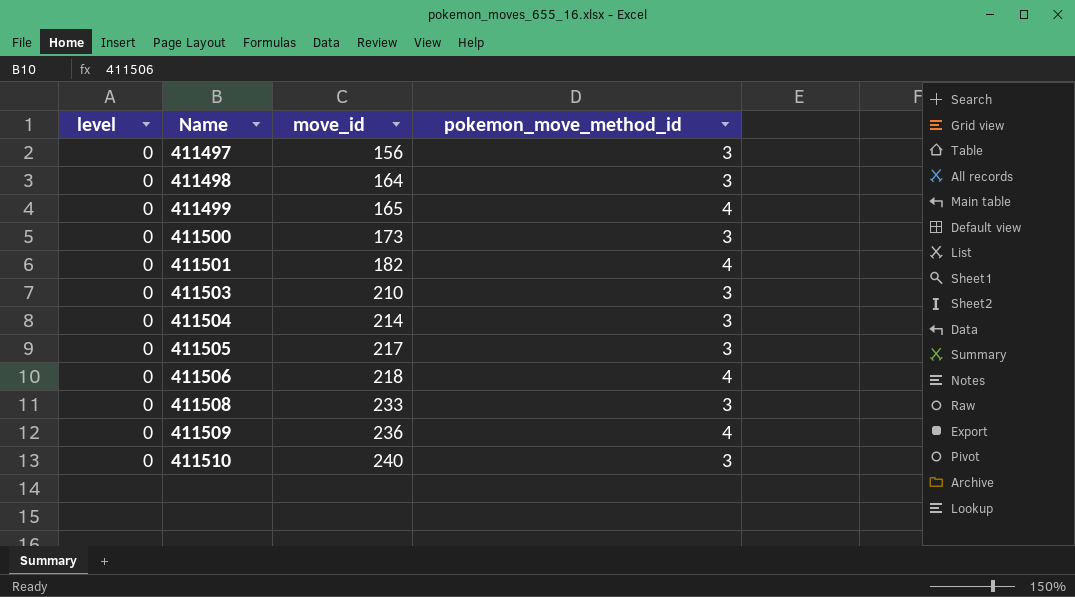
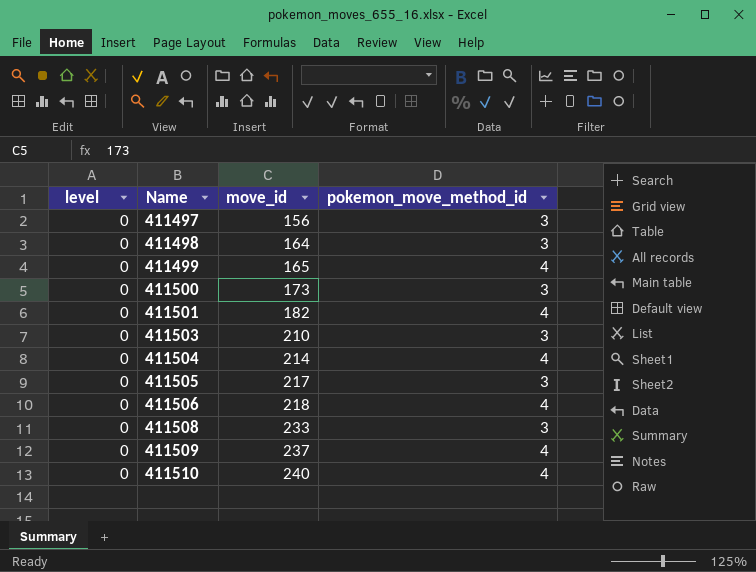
411504 | pokemon_move_method_id: 3 -> 4
411509 | move_id: 236 -> 237
411510 | pokemon_move_method_id: 3 -> 4

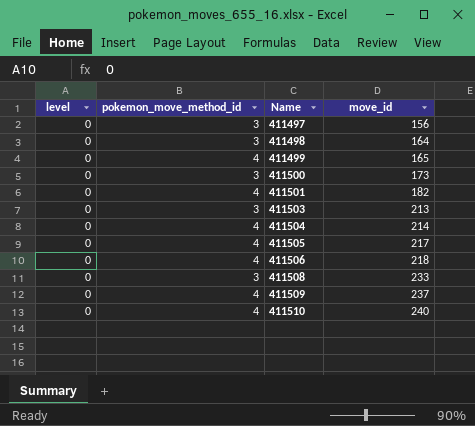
column pokemon_move_method_id | position: 4 -> 2
411503 | move_id: 210 -> 213
411505 | pokemon_move_method_id: 3 -> 4

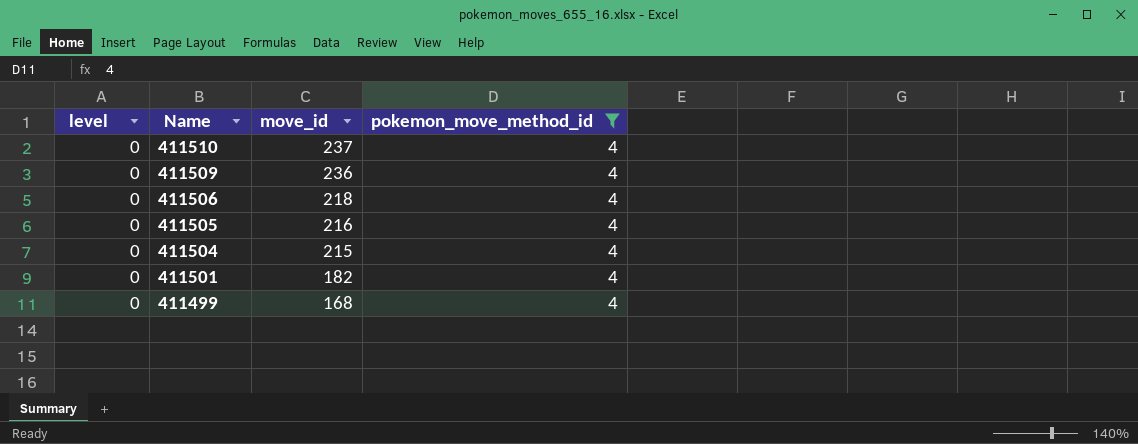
filter: none -> pokemon_move_method_id = 4
row order: Name ascending -> Name descending
column pokemon_move_method_id | position: 2 -> 4
411510 | move_id: 240 -> 237
411509 | move_id: 237 -> 236
411505 | move_id: 217 -> 216
411504 | move_id: 214 -> 215
411499 | move_id: 165 -> 168

